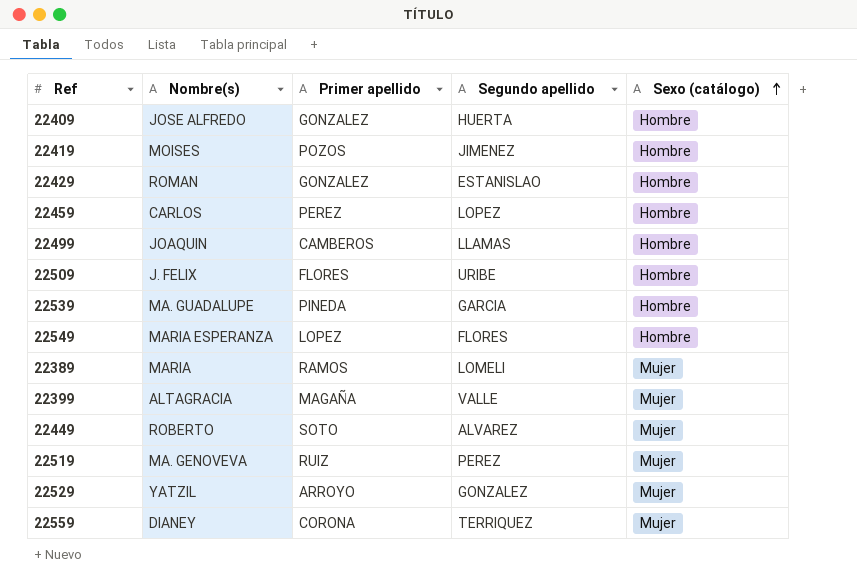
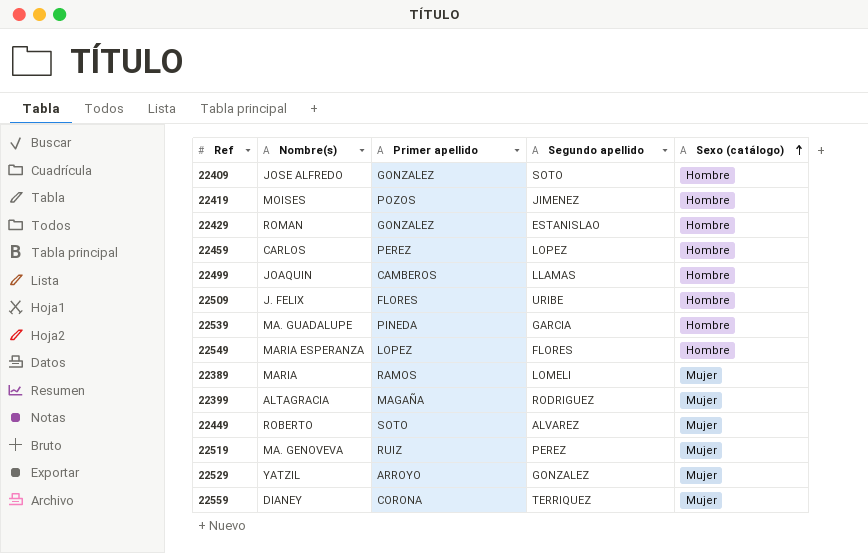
22409 | Segundo apellido: HUERTA -> SOTO
22399 | Segundo apellido: VALLE -> RODRIGUEZ

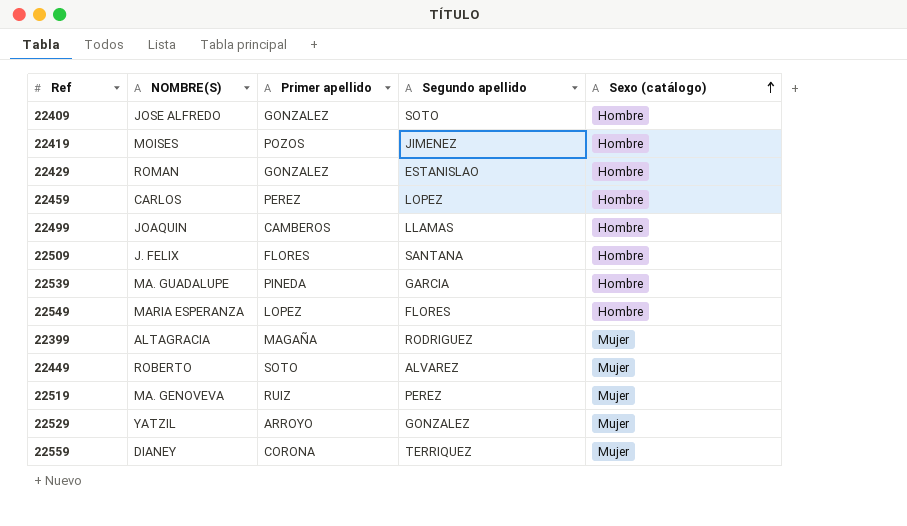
column name: Nombre(s) -> NOMBRE(S)
row 22389: MARIA | RAMOS | LOMELI | Mujer -> none
22509 | Segundo apellido: URIBE -> SANTANA

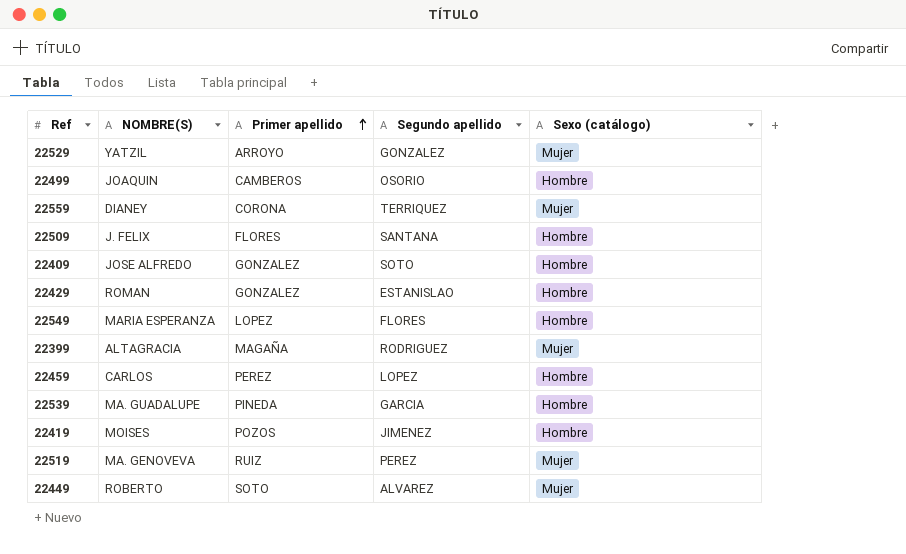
row order: Sexo (catálogo) ascending -> Primer apellido ascending
22499 | Segundo apellido: LLAMAS -> OSORIO

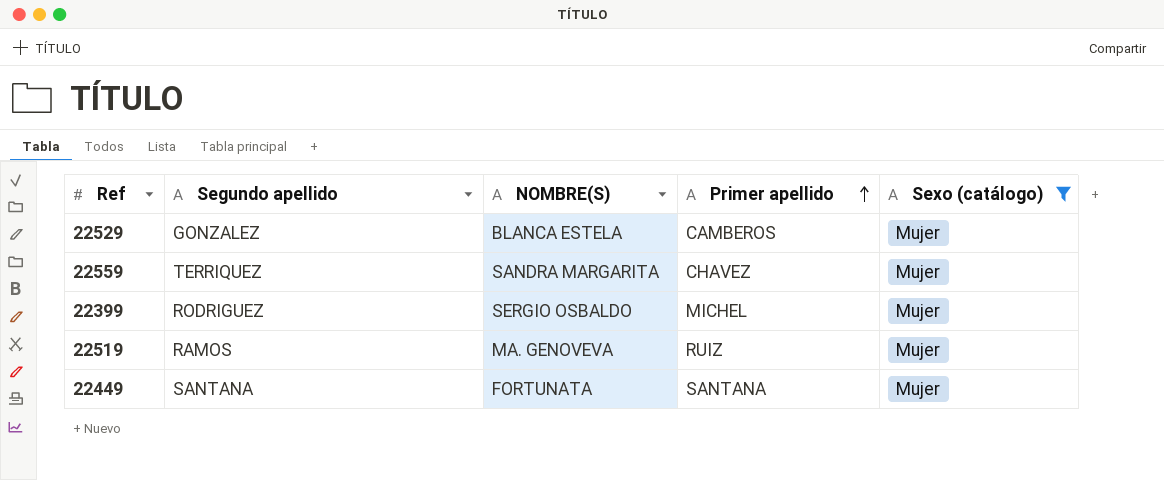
filter: none -> Sexo (catálogo) = Mujer
column Segundo apellido | position: 4 -> 2
22529 | NOMBRE(S): YATZIL -> BLANCA ESTELA
22529 | Primer apellido: ARROYO -> CAMBEROS
22559 | NOMBRE(S): DIANEY -> SANDRA MARGARITA
22559 | Primer apellido: CORONA -> CHAVEZ
22399 | NOMBRE(S): ALTAGRACIA -> SERGIO OSBALDO
22399 | Primer apellido: MAGAÑA -> MICHEL
22519 | Segundo apellido: PEREZ -> RAMOS
22449 | Segundo apellido: ALVAREZ -> SANTANA
22449 | NOMBRE(S): ROBERTO -> FORTUNATA
22449 | Primer apellido: SOTO -> SANTANA

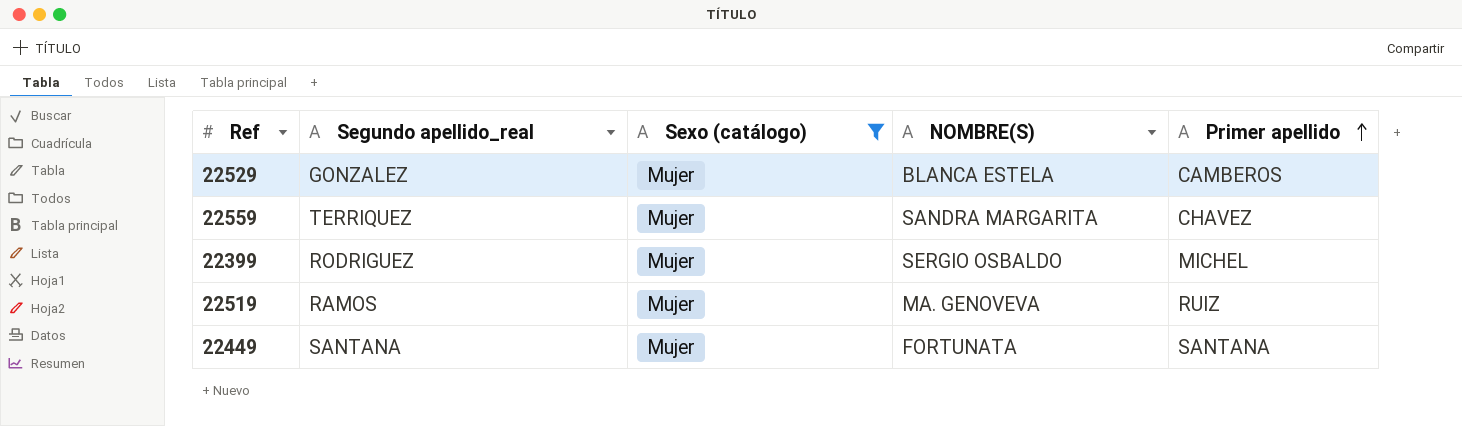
column name: Segundo apellido -> Segundo apellido_real
column Sexo (catálogo) | position: 5 -> 3

